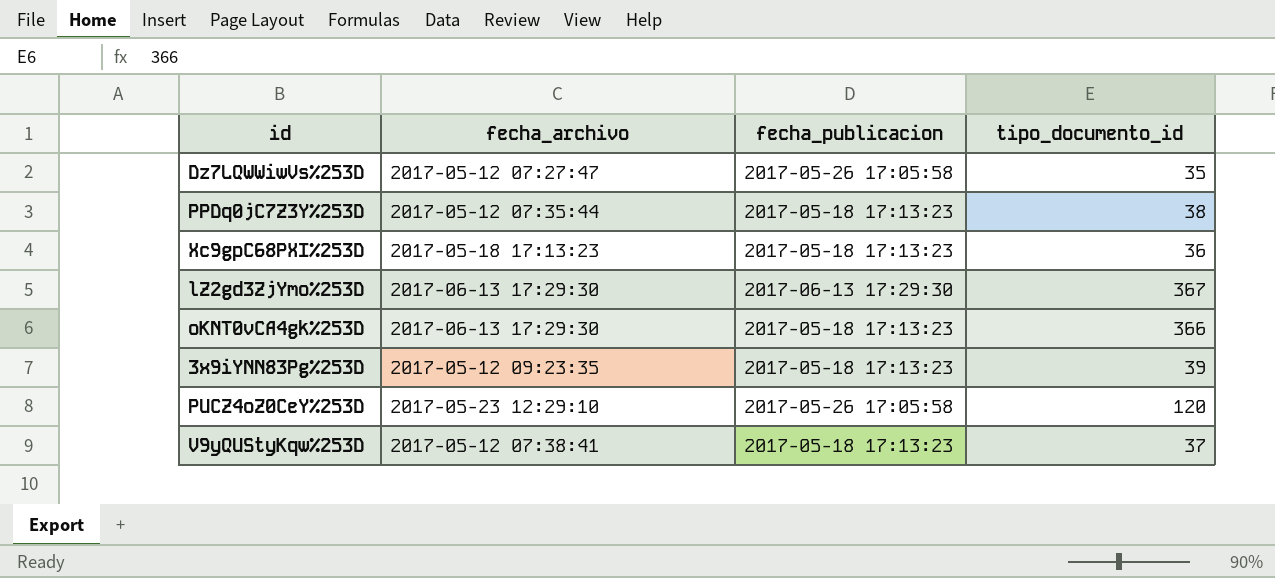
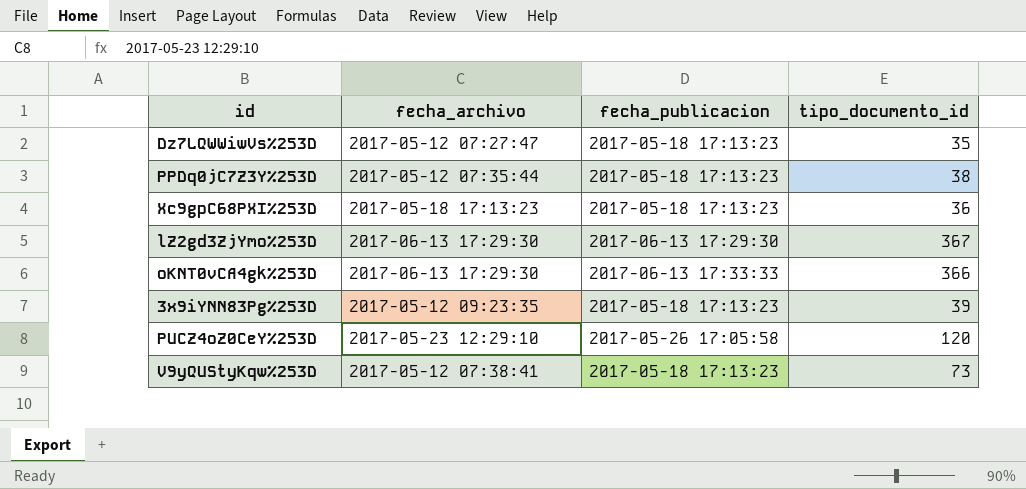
Dz7LQWWiwVs%253D | fecha_publicacion: 2017-05-26 17:05:58 -> 2017-05-18 17:13:23
oKNT0vCA4gk%253D | fecha_publicacion: 2017-05-18 17:13:23 -> 2017-06-13 17:33:33
V9yQUStyKqw%253D | tipo_documento_id: 37 -> 73

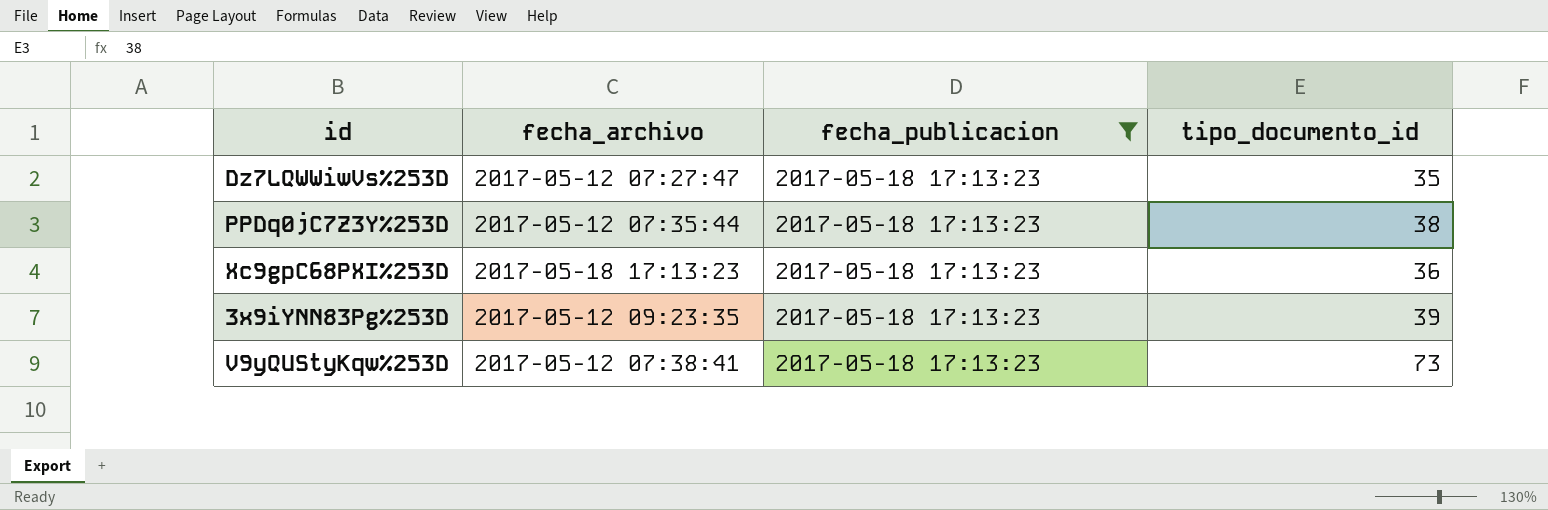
filter: none -> fecha_publicacion = 2017-05-18 17:13:23

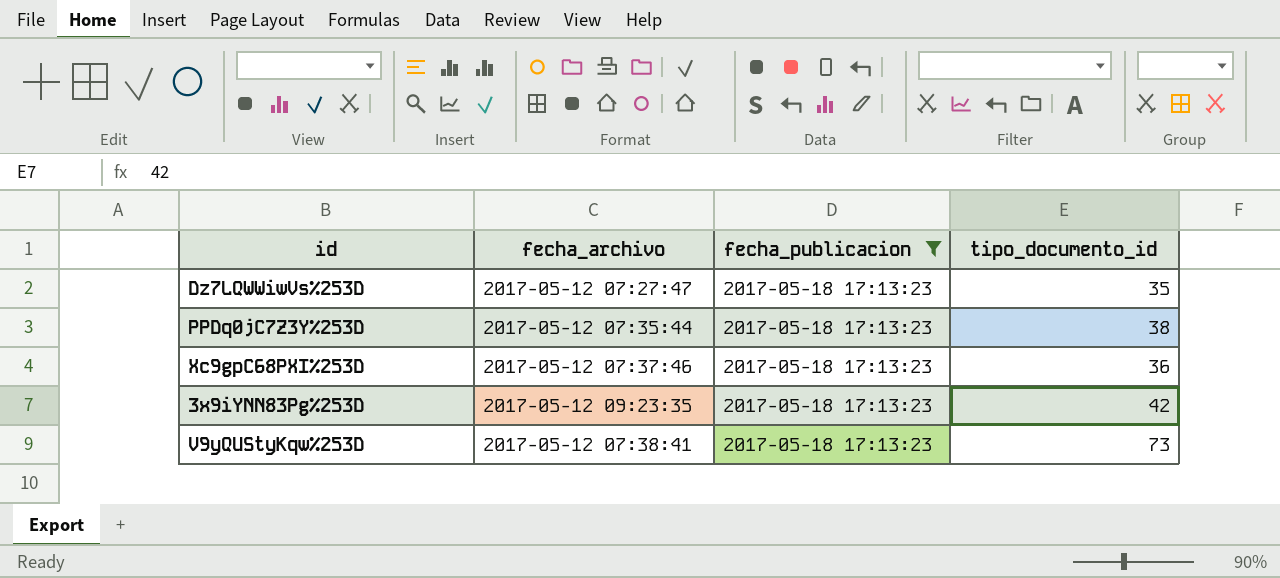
Xc9gpC68PXI%253D | fecha_archivo: 2017-05-18 17:13:23 -> 2017-05-12 07:37:46
3x9iYNN83Pg%253D | tipo_documento_id: 39 -> 42

